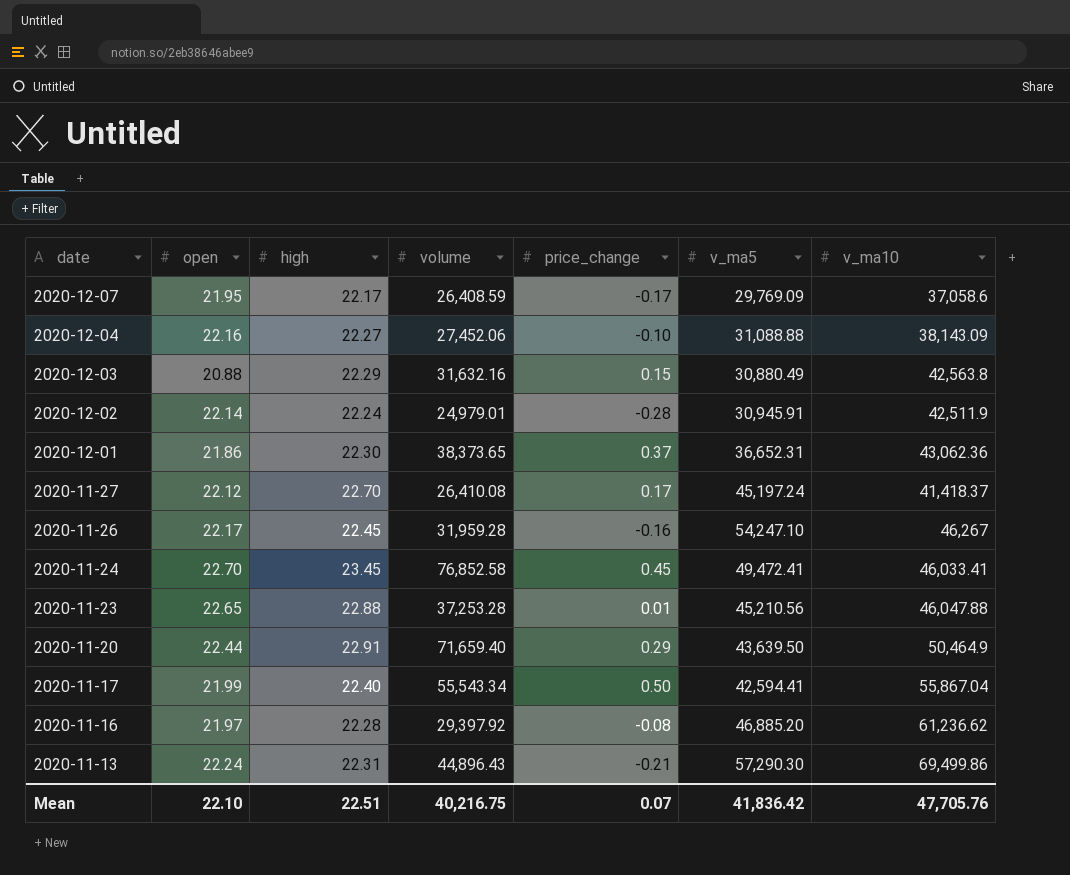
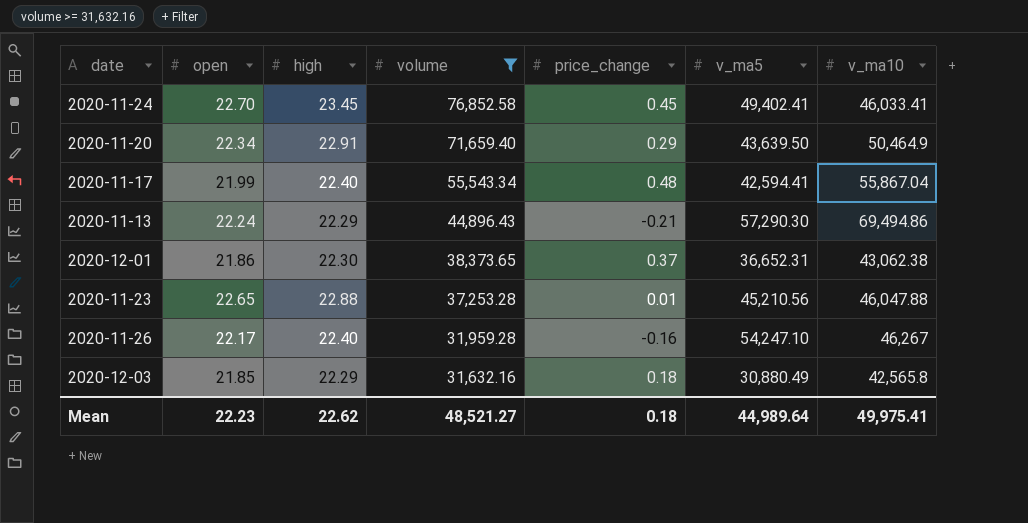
filter: none -> volume >= 31,632.16
row order: date descending -> volume descending
2020-11-24 | v_ma5: 49,472.41 -> 49,402.41
2020-11-20 | open: 22.44 -> 22.34
2020-11-17 | price_change: 0.50 -> 0.48
2020-11-13 | high: 22.31 -> 22.29
2020-11-13 | v_ma10: 69,499.86 -> 69,494.86
2020-12-01 | v_ma10: 43,062.36 -> 43,062.38
2020-11-26 | high: 22.45 -> 22.40
2020-12-03 | open: 20.88 -> 21.85
2020-12-03 | price_change: 0.15 -> 0.18
2020-12-03 | v_ma10: 42,563.8 -> 42,565.8
Mean | open: 22.10 -> 22.23
Mean | high: 22.51 -> 22.62
Mean | volume: 40,216.75 -> 48,521.27
Mean | price_change: 0.07 -> 0.18
Mean | v_ma5: 41,836.42 -> 44,989.64
Mean | v_ma10: 47,705.76 -> 49,975.41

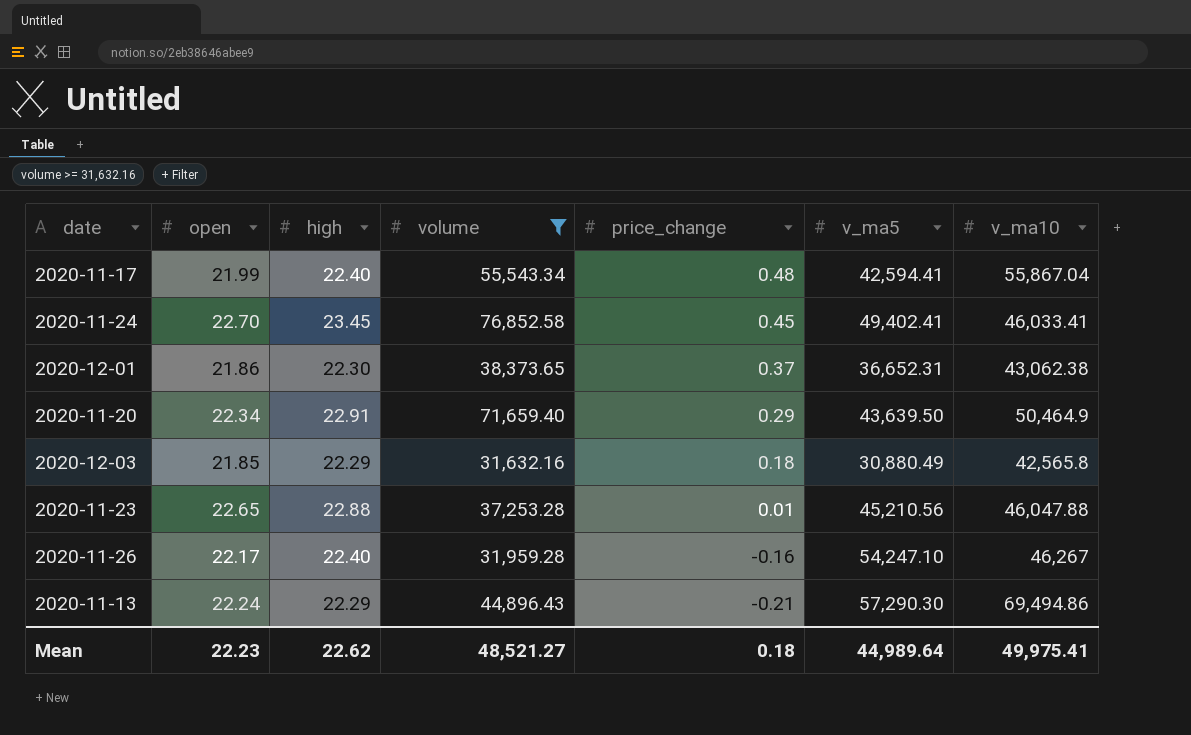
row order: volume descending -> price_change descending

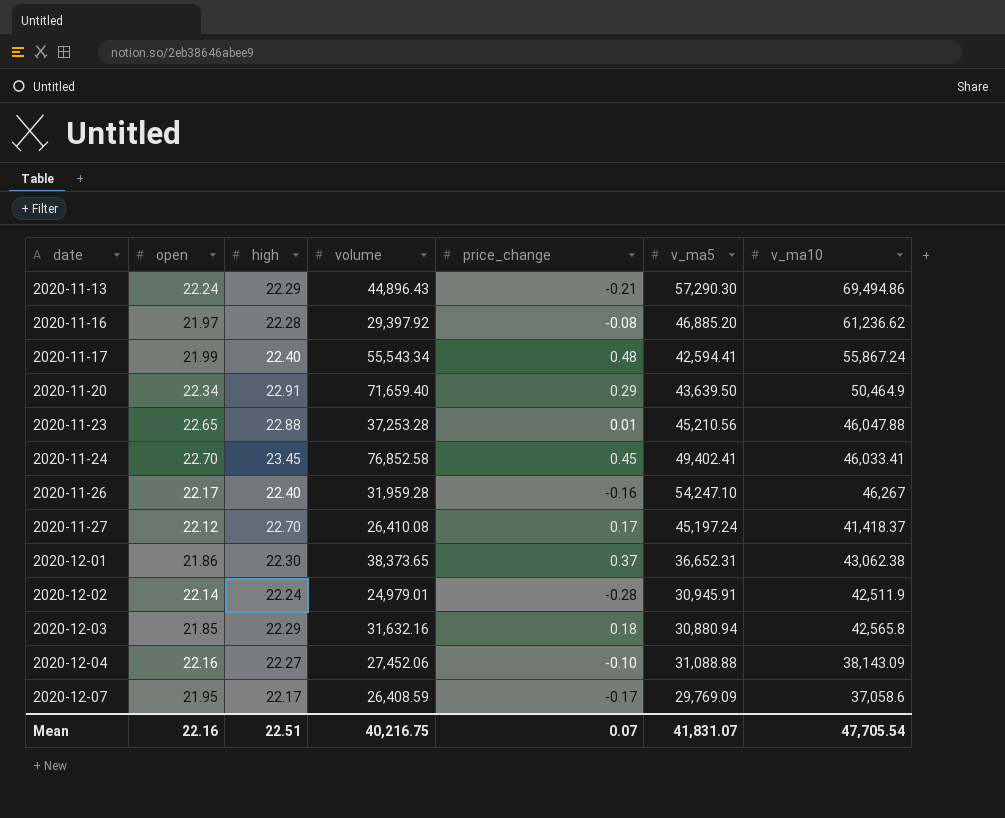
filter: volume >= 31,632.16 -> none
row order: price_change descending -> date ascending
2020-11-17 | v_ma10: 55,867.04 -> 55,867.24
2020-12-03 | v_ma5: 30,880.49 -> 30,880.94
Mean | open: 22.23 -> 22.16
Mean | high: 22.62 -> 22.51
Mean | volume: 48,521.27 -> 40,216.75
Mean | price_change: 0.18 -> 0.07
Mean | v_ma5: 44,989.64 -> 41,831.07
Mean | v_ma10: 49,975.41 -> 47,705.54

